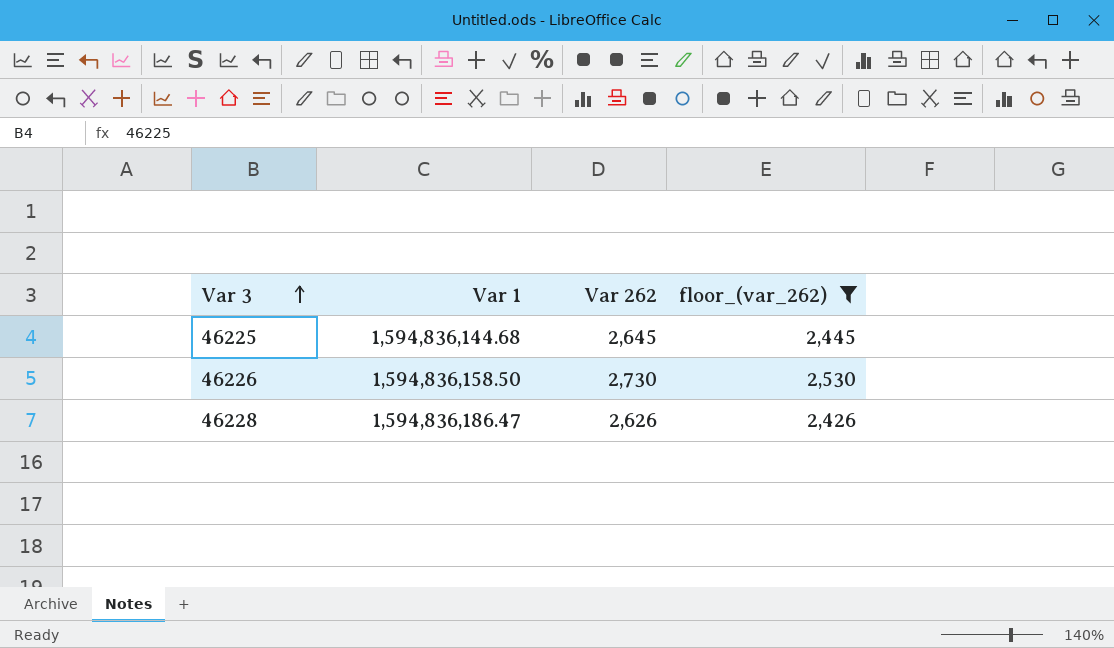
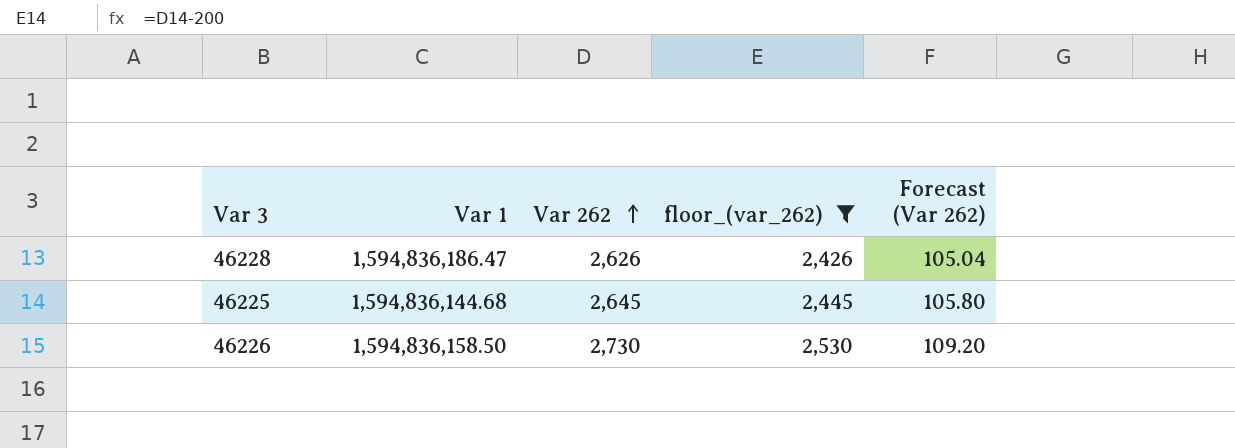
row order: Var 3 ascending -> Var 262 ascending
column Forecast (Var 262) | formula: none -> [Var 262] * 0.04

